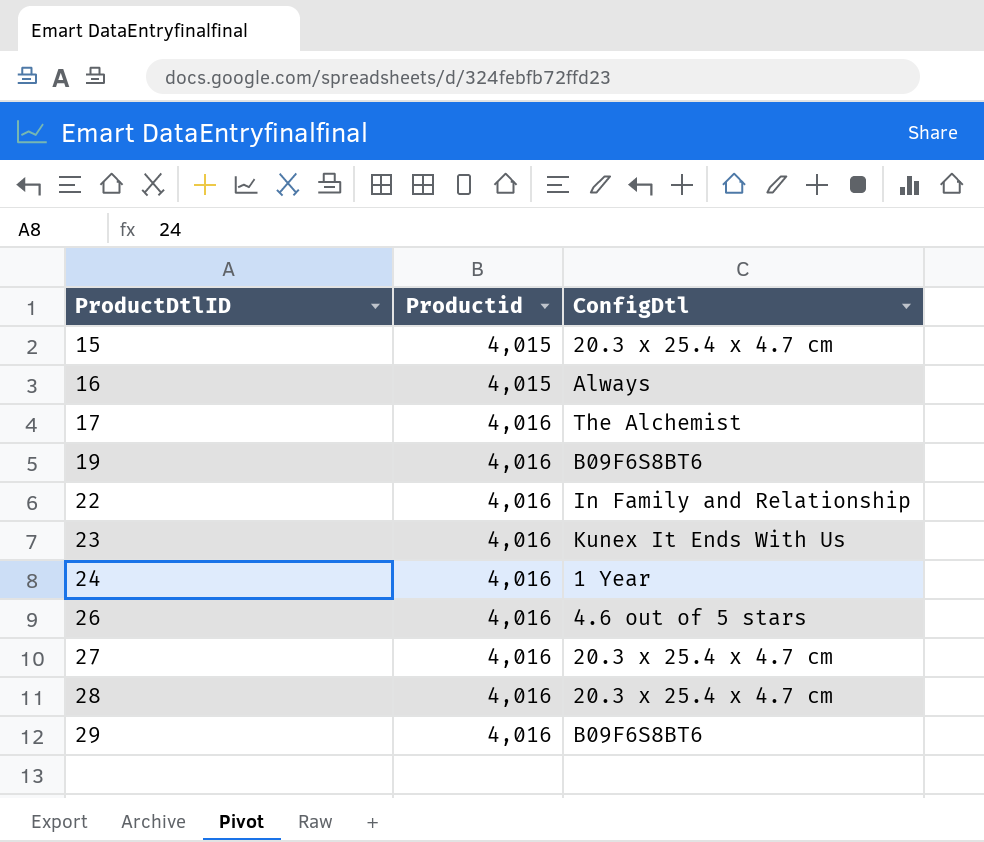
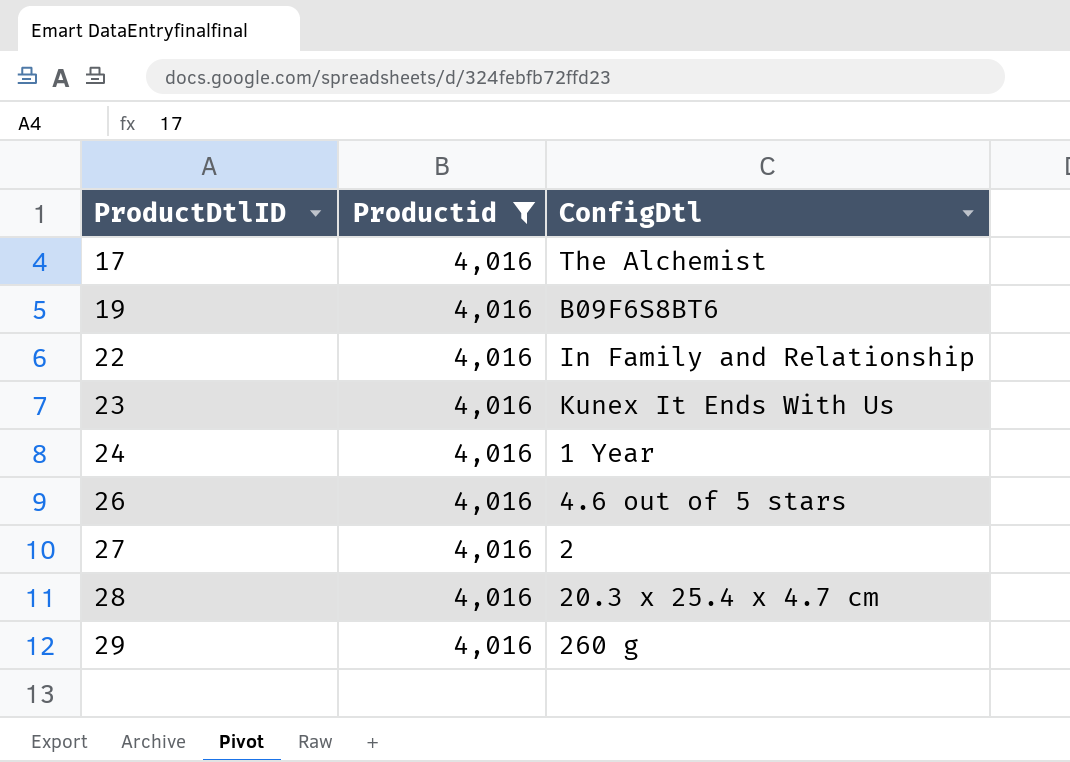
filter: none -> Productid = 4,016
27 | ConfigDtl: 20.3 x 25.4 x 4.7 cm -> 2
29 | ConfigDtl: B09F6S8BT6 -> 260 g

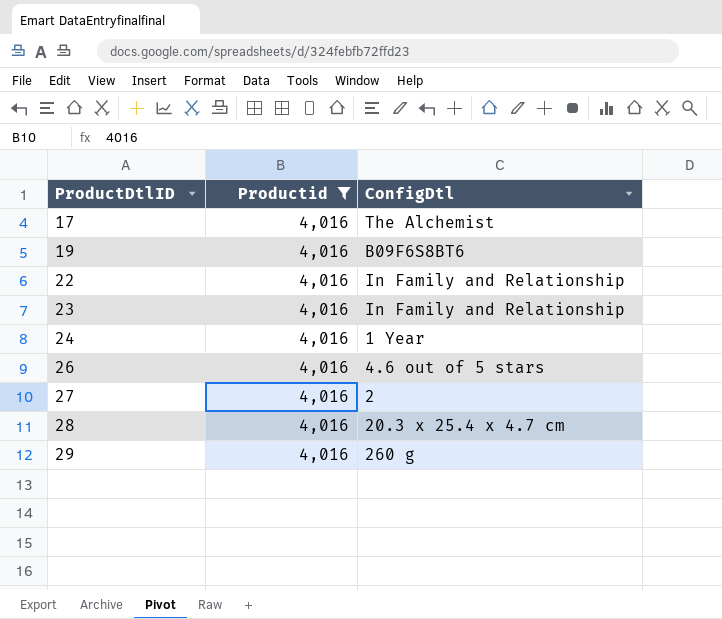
23 | ConfigDtl: Kunex It Ends With Us -> In Family and Relationship

